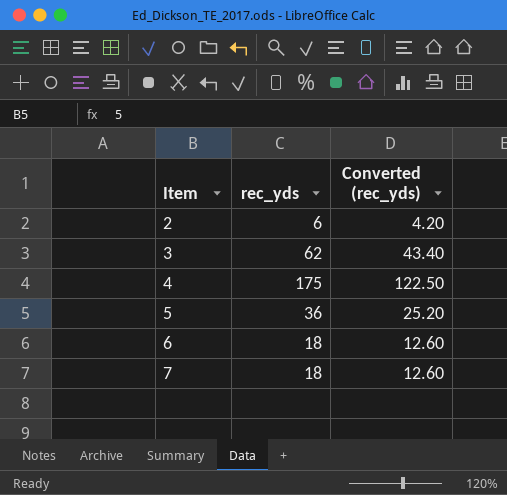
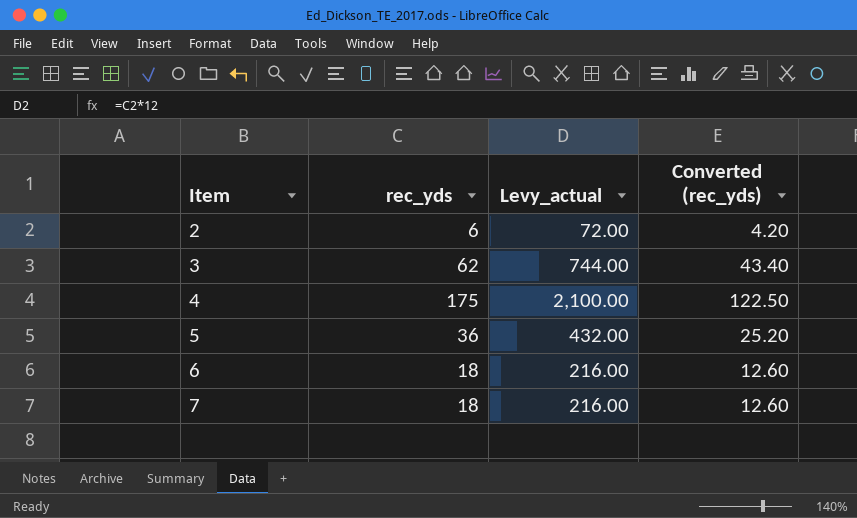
column Levy_actual | formula: none -> [rec_yds] * 12

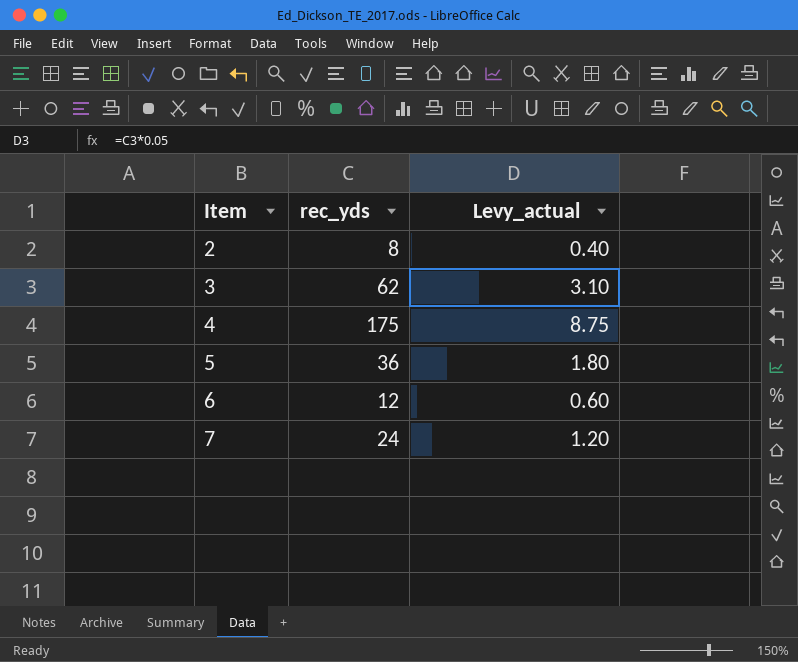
column Converted (rec_yds) | formula: [rec_yds] * 0.7 -> none
column Levy_actual | formula: [rec_yds] * 12 -> [rec_yds] * 0.05
2 | rec_yds: 6 -> 8
6 | rec_yds: 18 -> 12
7 | rec_yds: 18 -> 24

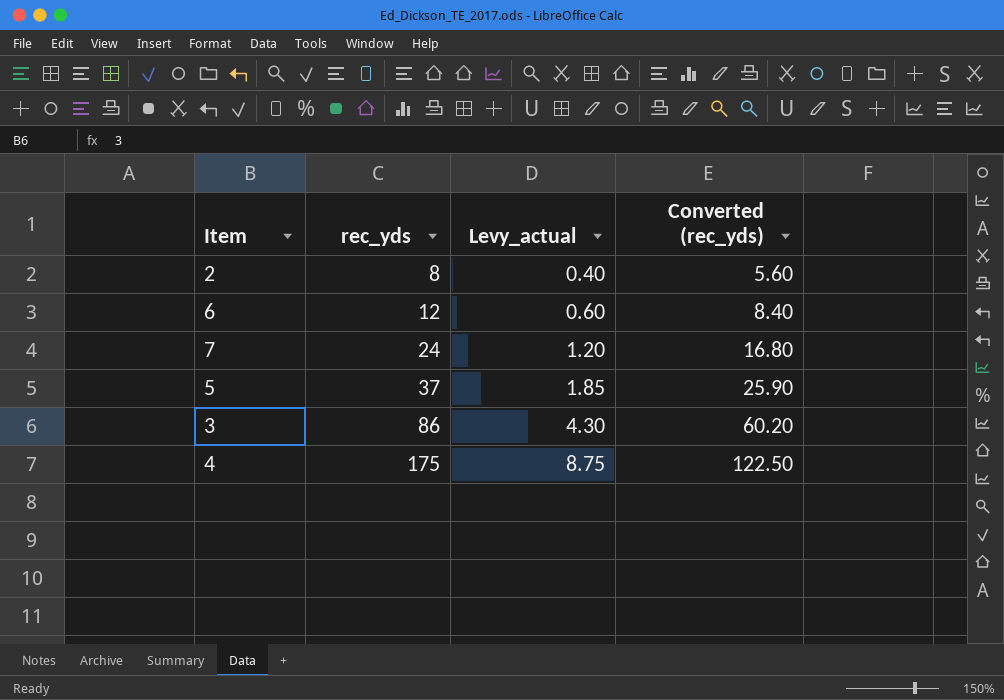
row order: Item ascending -> rec_yds ascending
column Converted (rec_yds) | formula: none -> [rec_yds] * 0.7
5 | rec_yds: 36 -> 37
5 | Levy_actual: 1.80 -> 1.85
3 | rec_yds: 62 -> 86
3 | Levy_actual: 3.10 -> 4.30

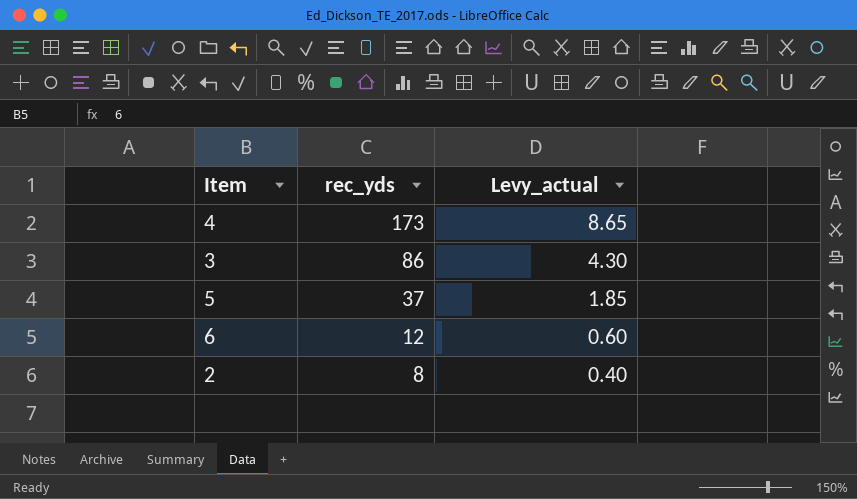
row order: rec_yds ascending -> rec_yds descending
column Converted (rec_yds) | formula: [rec_yds] * 0.7 -> none
row 7: 24 | 1.20 | 16.80 -> none
4 | rec_yds: 175 -> 173
4 | Levy_actual: 8.75 -> 8.65

